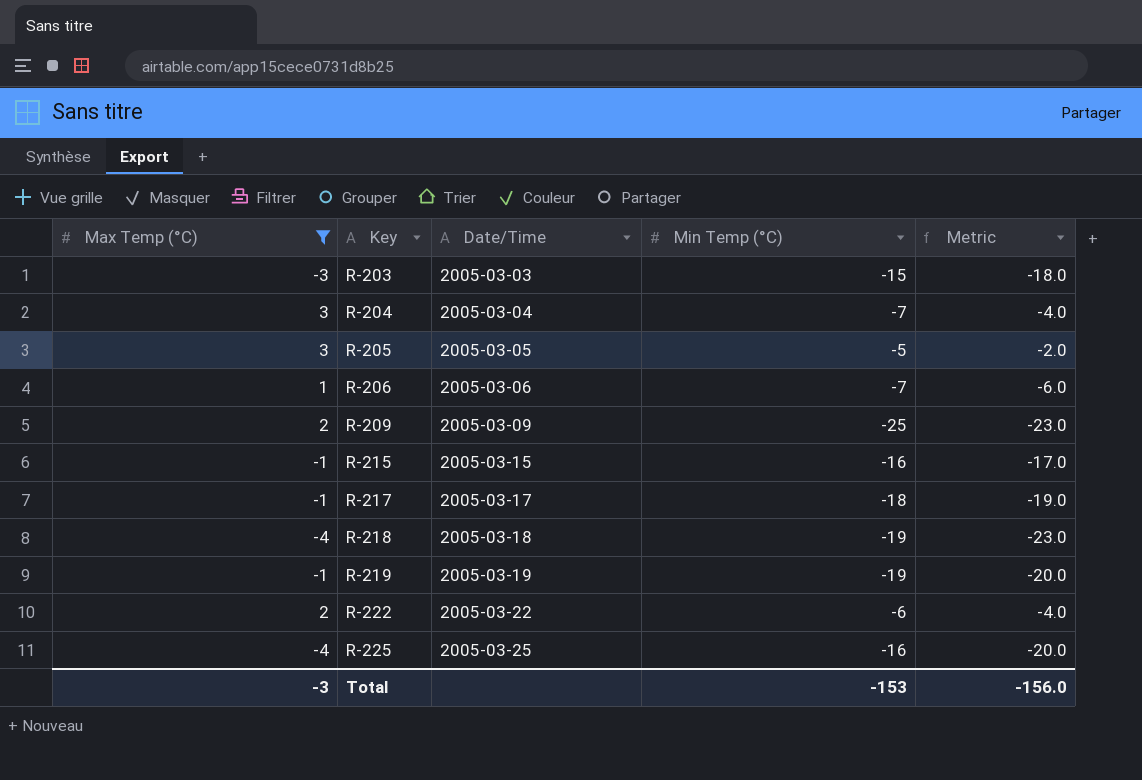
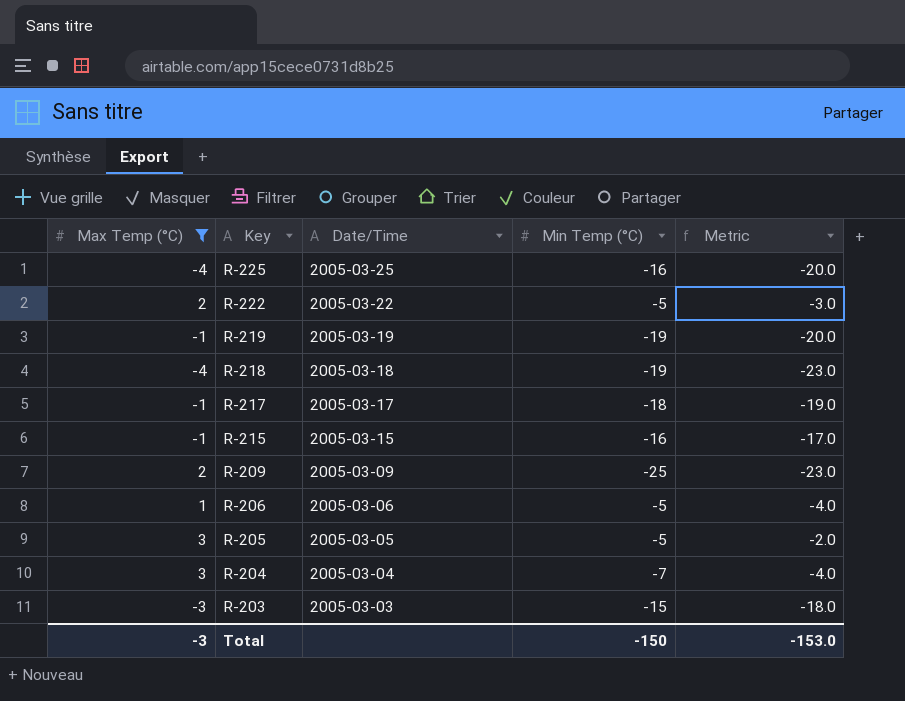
row order: Key ascending -> Key descending
R-222 | Min Temp (°C): -6 -> -5
R-222 | Metric: -4.0 -> -3.0
R-206 | Min Temp (°C): -7 -> -5
R-206 | Metric: -6.0 -> -4.0
Total | Min Temp (°C): -153 -> -150
Total | Metric: -156.0 -> -153.0

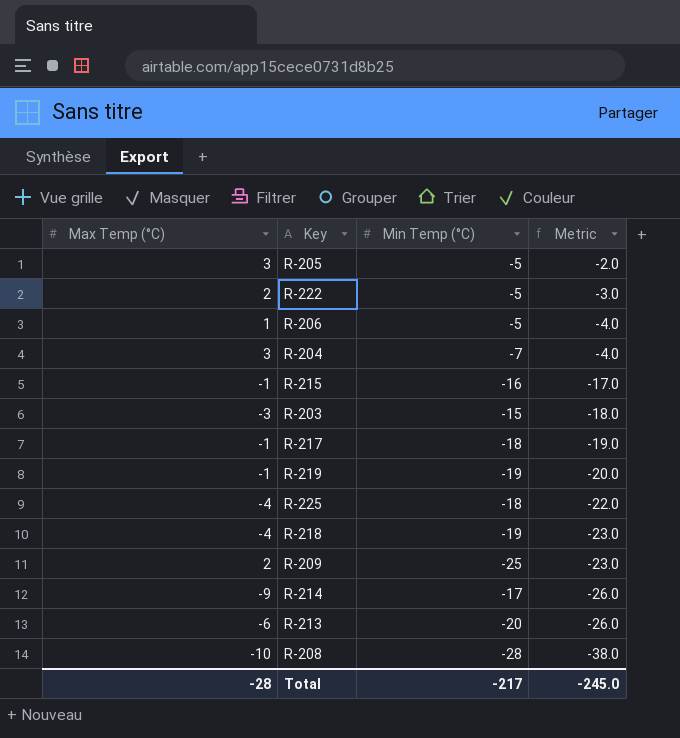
filter: Max Temp (°C) >= -4 -> none
row order: Key descending -> Metric descending
column Date/Time | position: 3 -> none
R-225 | Min Temp (°C): -16 -> -18
R-225 | Metric: -20.0 -> -22.0
Total | Max Temp (°C): -3 -> -28
Total | Min Temp (°C): -150 -> -217
Total | Metric: -153.0 -> -245.0

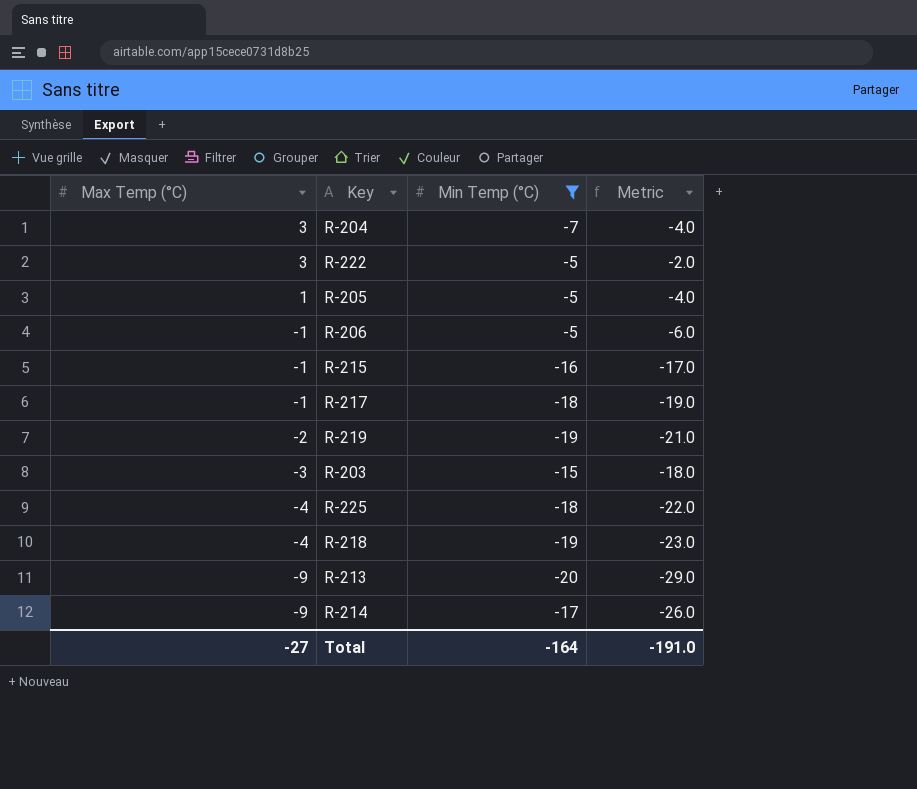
filter: none -> Min Temp (°C) >= -20
row order: Metric descending -> Max Temp (°C) descending
R-222 | Max Temp (°C): 2 -> 3
R-222 | Metric: -3.0 -> -2.0
R-205 | Max Temp (°C): 3 -> 1
R-205 | Metric: -2.0 -> -4.0
R-206 | Max Temp (°C): 1 -> -1
R-206 | Metric: -4.0 -> -6.0
R-219 | Max Temp (°C): -1 -> -2
R-219 | Metric: -20.0 -> -21.0
R-213 | Max Temp (°C): -6 -> -9
R-213 | Metric: -26.0 -> -29.0
Total | Max Temp (°C): -28 -> -27
Total | Min Temp (°C): -217 -> -164
Total | Metric: -245.0 -> -191.0

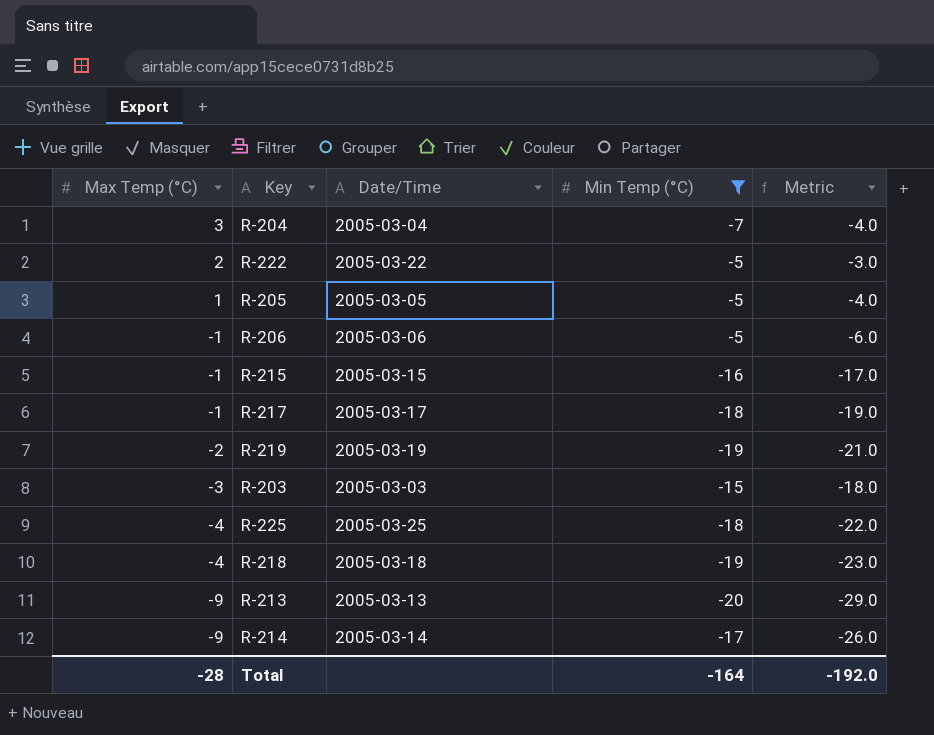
column Date/Time | position: none -> 3
R-222 | Max Temp (°C): 3 -> 2
R-222 | Metric: -2.0 -> -3.0
Total | Max Temp (°C): -27 -> -28
Total | Metric: -191.0 -> -192.0

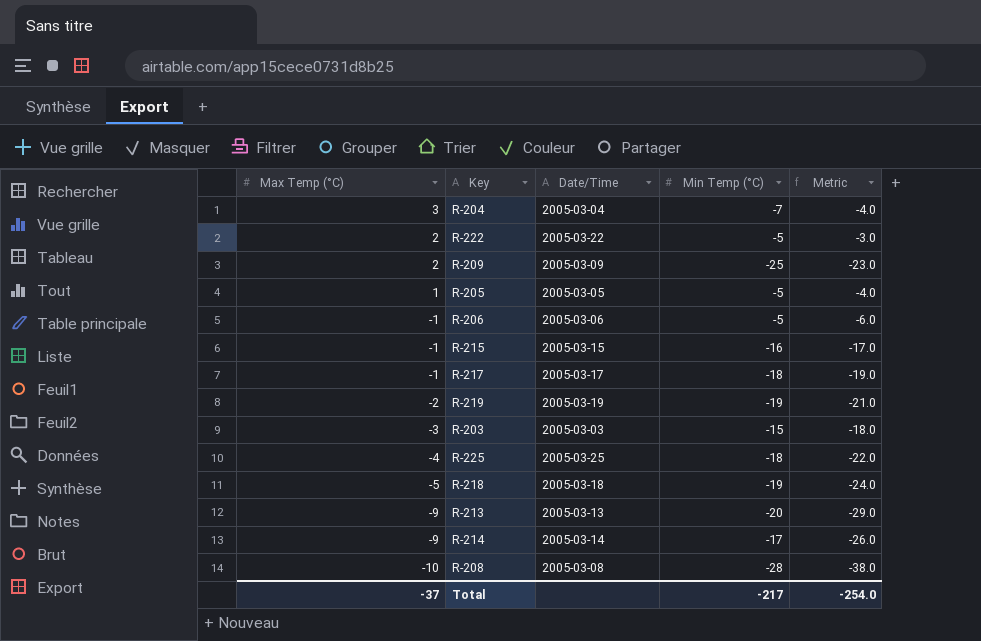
filter: Min Temp (°C) >= -20 -> none
R-218 | Max Temp (°C): -4 -> -5
R-218 | Metric: -23.0 -> -24.0
Total | Max Temp (°C): -28 -> -37
Total | Min Temp (°C): -164 -> -217
Total | Metric: -192.0 -> -254.0

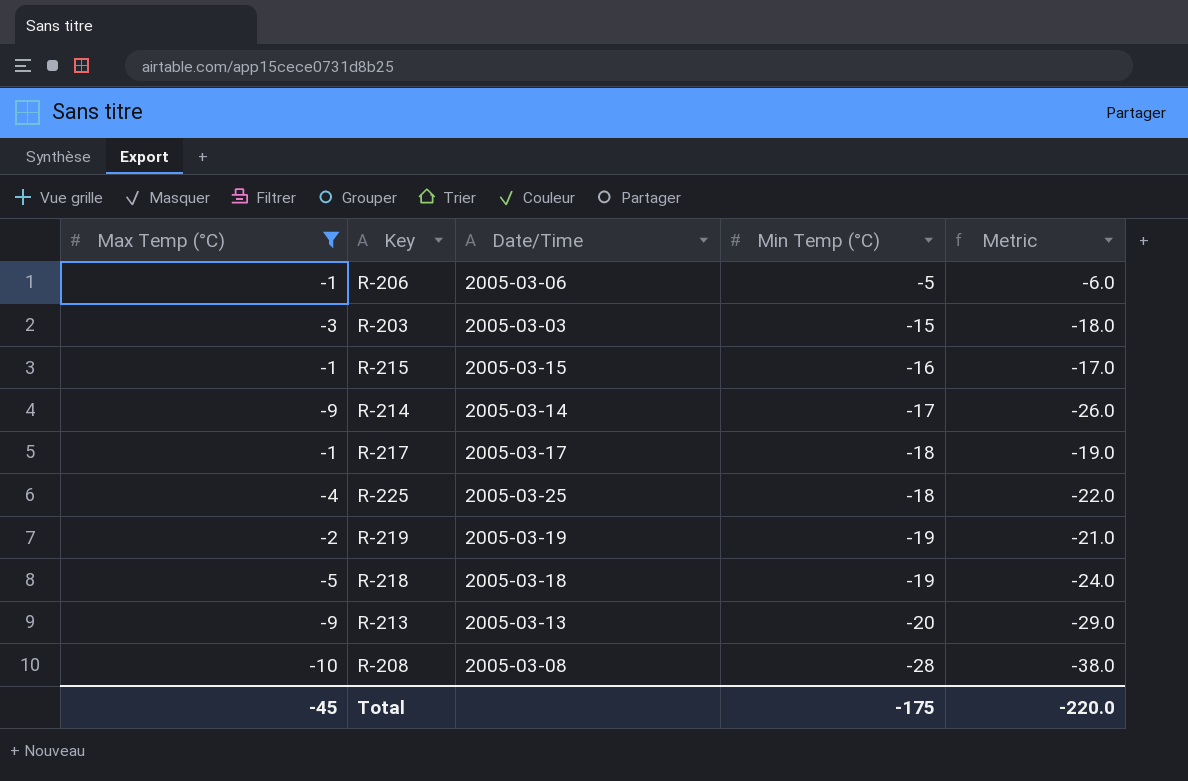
filter: none -> Max Temp (°C) <= -1
row order: Max Temp (°C) descending -> Min Temp (°C) descending
Total | Max Temp (°C): -37 -> -45
Total | Min Temp (°C): -217 -> -175
Total | Metric: -254.0 -> -220.0

